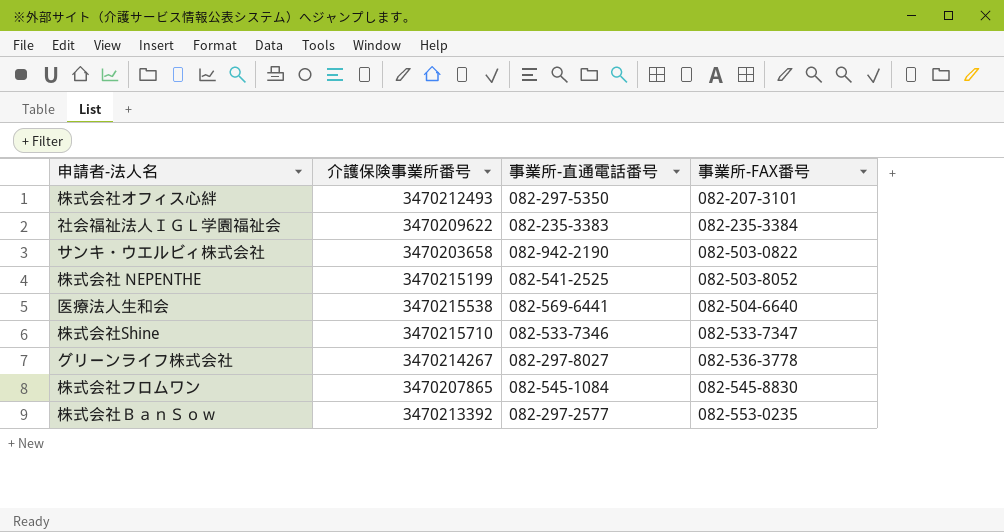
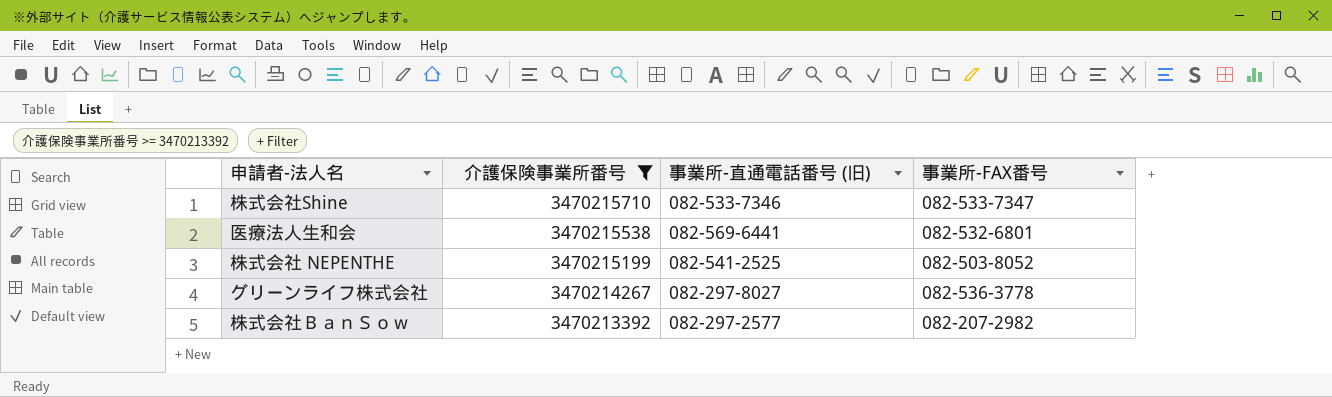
filter: none -> 介護保険事業所番号 >= 3470213392
row order: 事業所-FAX番号 ascending -> 介護保険事業所番号 descending
column name: 事業所-直通電話番号 -> 事業所-直通電話番号 (旧)
医療法人生和会 | 事業所-FAX番号: 082-504-6640 -> 082-532-6801
株式会社ＢａｎＳｏｗ | 事業所-FAX番号: 082-553-0235 -> 082-207-2982

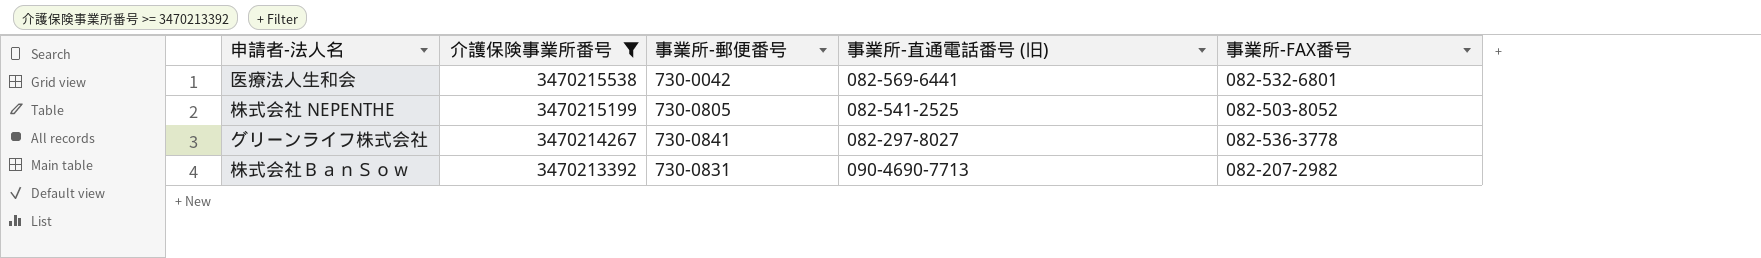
column 事業所-郵便番号 | position: none -> 3
row 株式会社Shine: 3470215710 | 082-533-7346 | 082-533-7347 -> none
株式会社ＢａｎＳｏｗ | 事業所-直通電話番号 (旧): 082-297-2577 -> 090-4690-7713

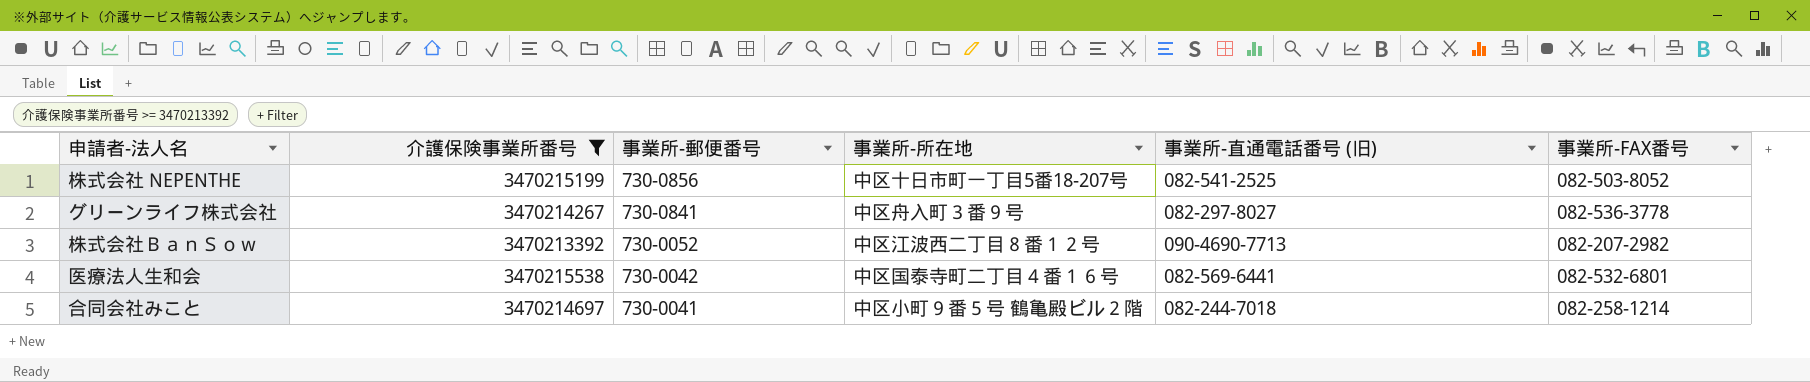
row order: 介護保険事業所番号 descending -> 事業所-郵便番号 descending
column 事業所-所在地 | position: none -> 4
株式会社 NEPENTHE | 事業所-郵便番号: 730-0805 -> 730-0856
株式会社ＢａｎＳｏｗ | 事業所-郵便番号: 730-0831 -> 730-0052
row 合同会社みこと: none -> 3470214697 | 730-0041 | 中区小町９番５号 鶴亀殿ビル２階 | 082-244-7018 | 082-258-1214

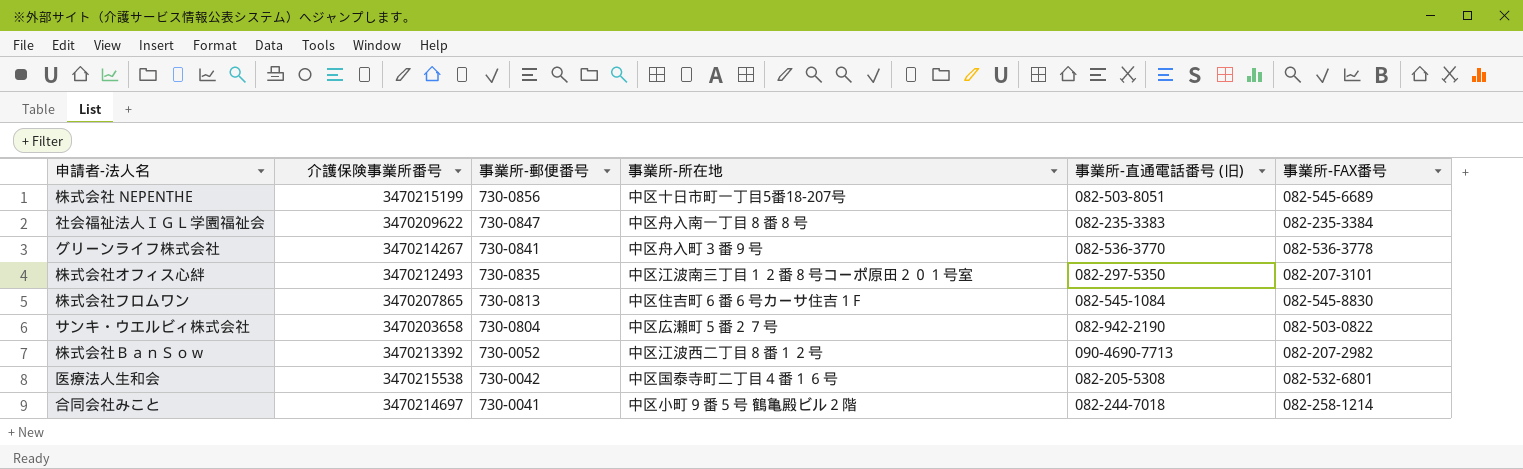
filter: 介護保険事業所番号 >= 3470213392 -> none
株式会社 NEPENTHE | 事業所-直通電話番号 (旧): 082-541-2525 -> 082-503-8051
株式会社 NEPENTHE | 事業所-FAX番号: 082-503-8052 -> 082-545-6689
グリーンライフ株式会社 | 事業所-直通電話番号 (旧): 082-297-8027 -> 082-536-3770
医療法人生和会 | 事業所-直通電話番号 (旧): 082-569-6441 -> 082-205-5308

